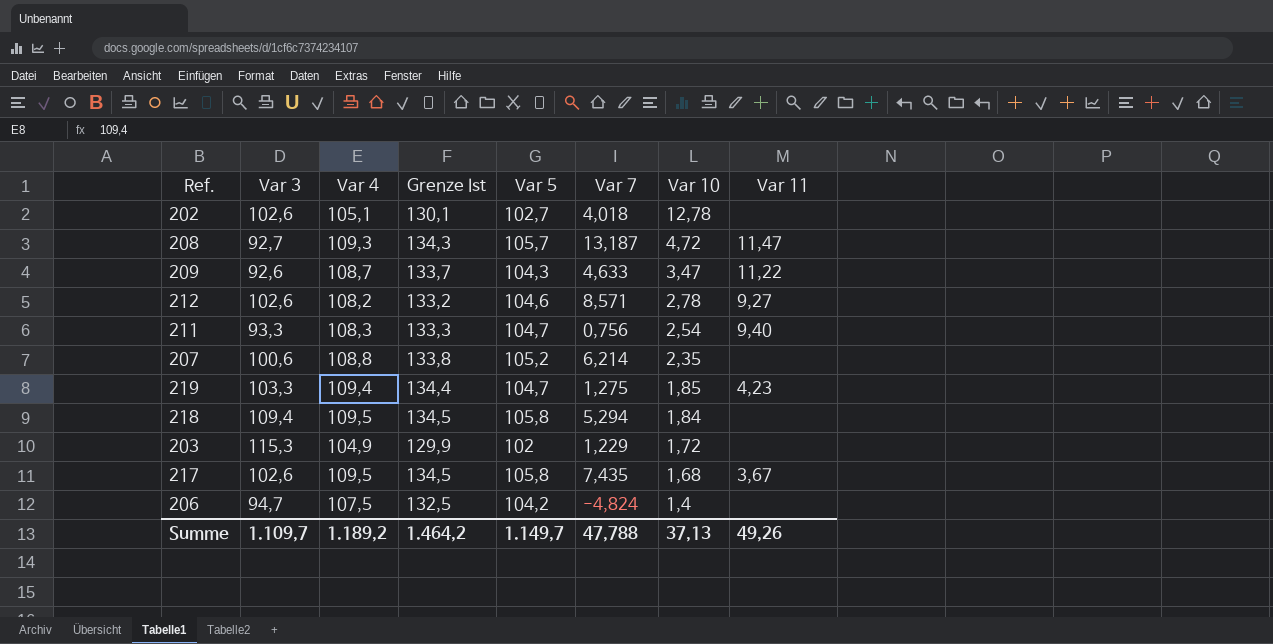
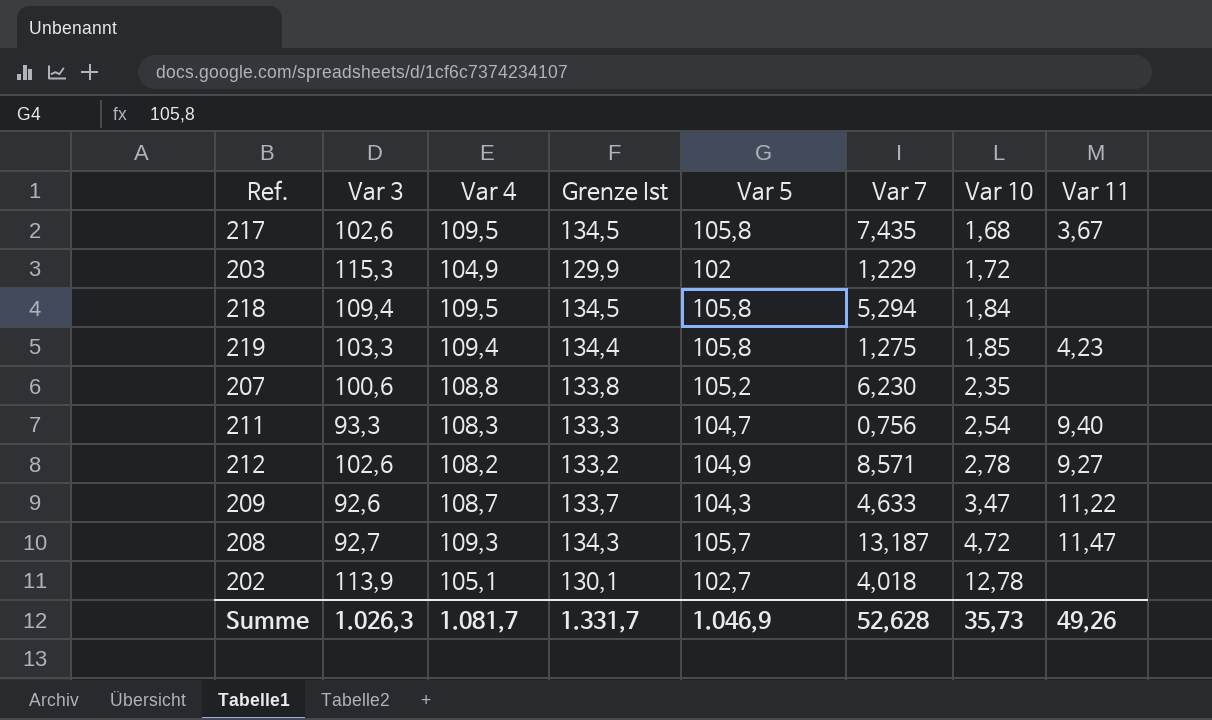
row order: Var 10 descending -> Var 10 ascending
row 206: 94,7 | 107,5 | 132,5 | 104,2 | -4,824 | 1,4 | none -> none
219 | Var 5: 104,7 -> 105,8
207 | Var 7: 6,214 -> 6,230
212 | Var 5: 104,6 -> 104,9
202 | Var 3: 102,6 -> 113,9
Summe | Var 3: 1.109,7 -> 1.026,3
Summe | Var 4: 1.189,2 -> 1.081,7
Summe | Grenze Ist: 1.464,2 -> 1.331,7
Summe | Var 5: 1.149,7 -> 1.046,9
Summe | Var 7: 47,788 -> 52,628
Summe | Var 10: 37,13 -> 35,73

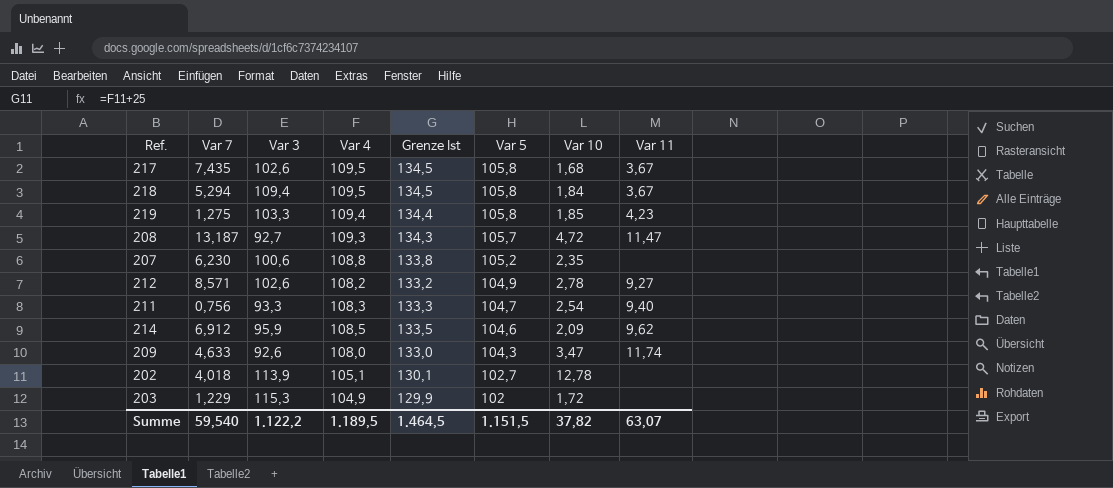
row order: Var 10 ascending -> Var 5 descending
column Var 7 | position: 6 -> 2
218 | Var 11: none -> 3,67
row 214: none -> 6,912 | 95,9 | 108,5 | 133,5 | 104,6 | 2,09 | 9,62
209 | Var 4: 108,7 -> 108,0
209 | Grenze Ist: 133,7 -> 133,0
209 | Var 11: 11,22 -> 11,74
Summe | Var 7: 52,628 -> 59,540
Summe | Var 3: 1.026,3 -> 1.122,2
Summe | Var 4: 1.081,7 -> 1.189,5
Summe | Grenze Ist: 1.331,7 -> 1.464,5
Summe | Var 5: 1.046,9 -> 1.151,5
Summe | Var 10: 35,73 -> 37,82
Summe | Var 11: 49,26 -> 63,07

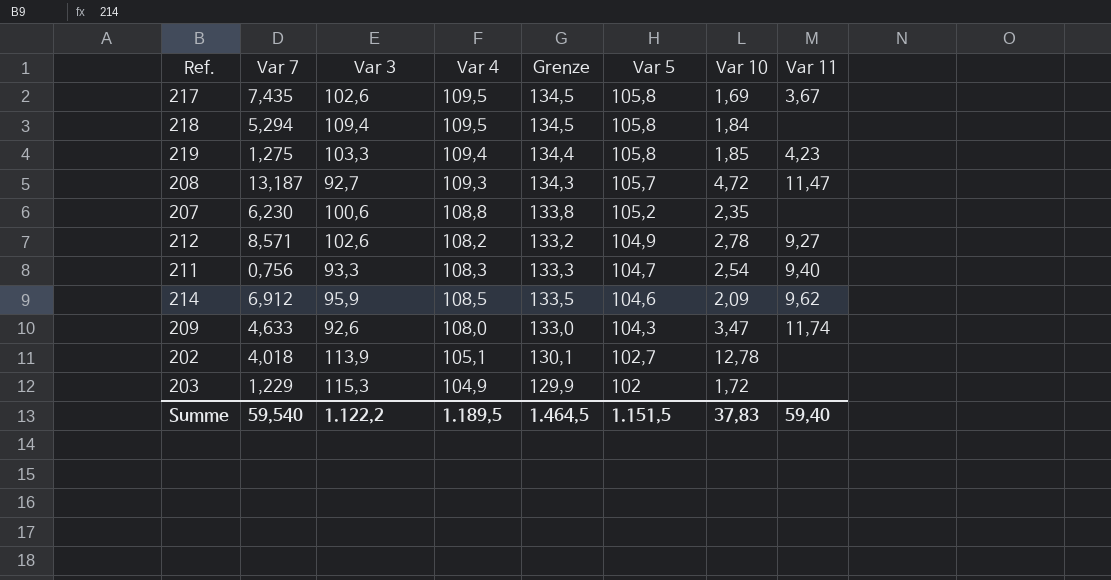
column name: Grenze Ist -> Grenze
217 | Var 10: 1,68 -> 1,69
218 | Var 11: 3,67 -> none
Summe | Var 10: 37,82 -> 37,83
Summe | Var 11: 63,07 -> 59,40

